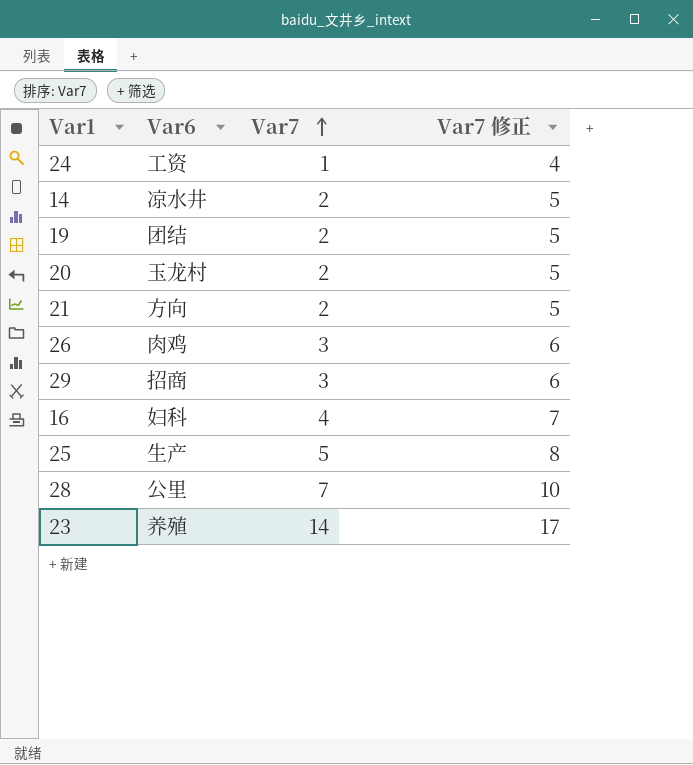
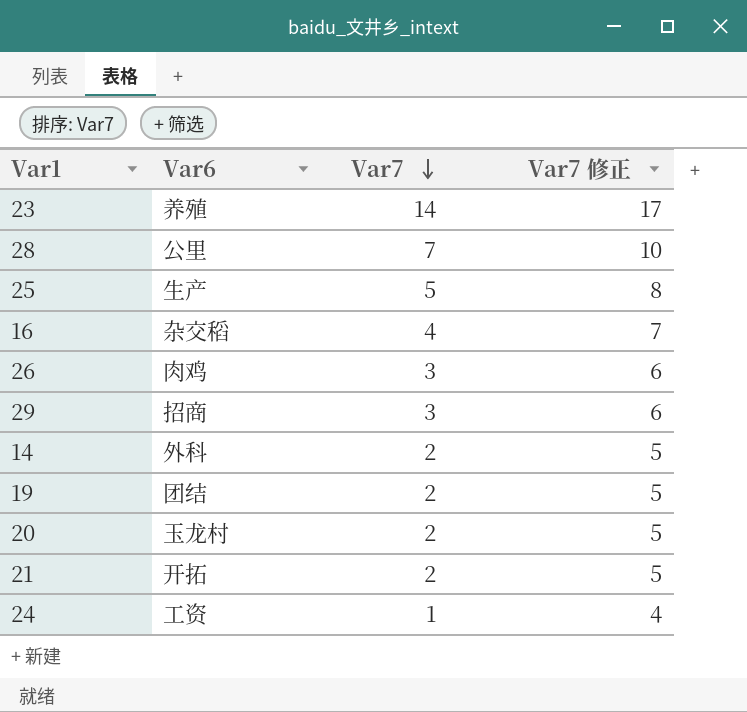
row order: Var7 ascending -> Var7 descending
16 | Var6: 妇科 -> 杂交稻
14 | Var6: 凉水井 -> 外科
21 | Var6: 方向 -> 开拓

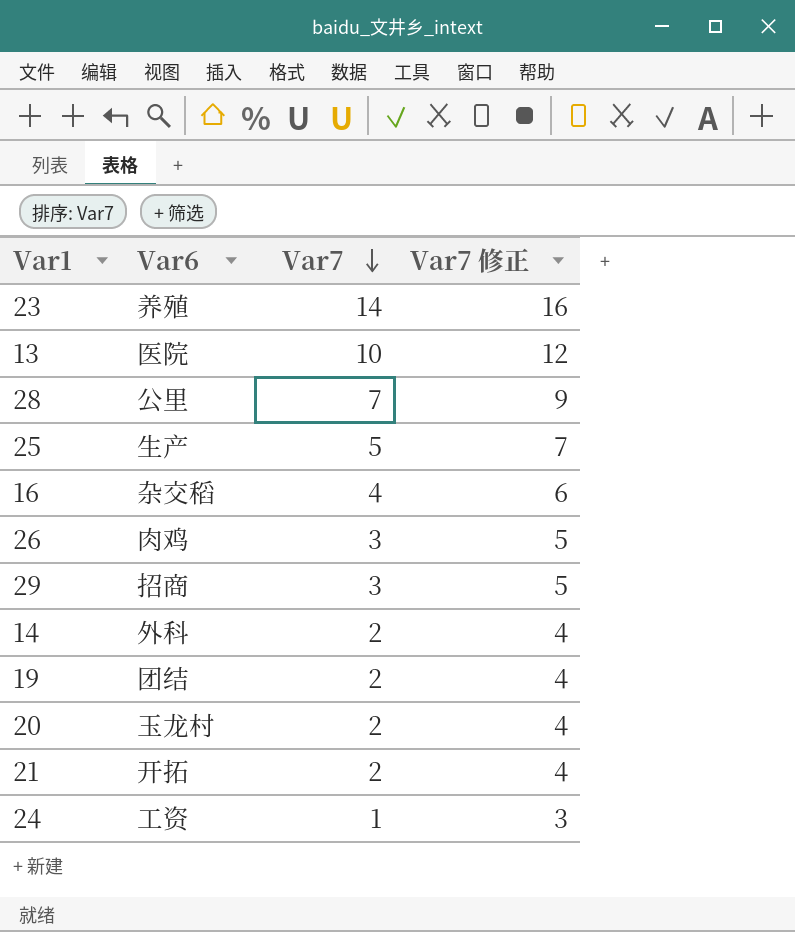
column Var7 修正 | formula: [Var7] + 3 -> [Var7] + 2
row 13: none -> 医院 | 10 | 12

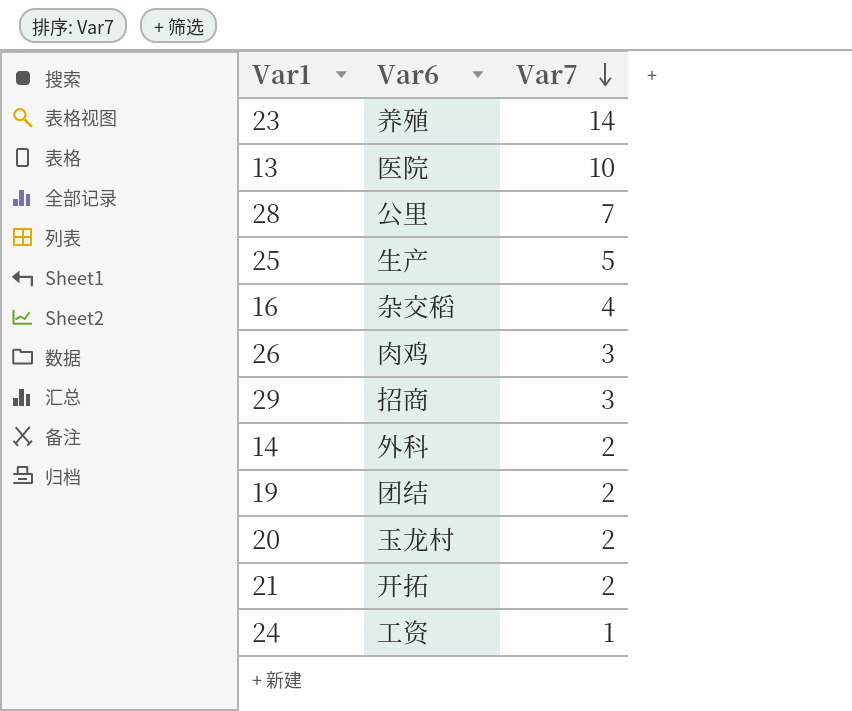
column Var7 修正 | formula: [Var7] + 2 -> none

